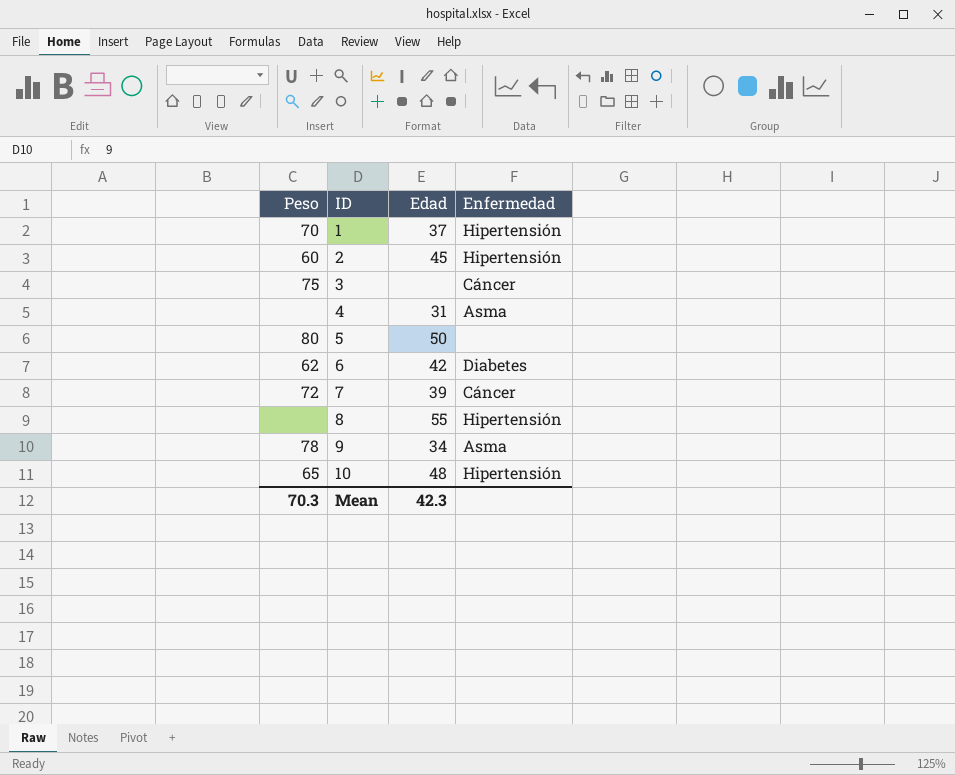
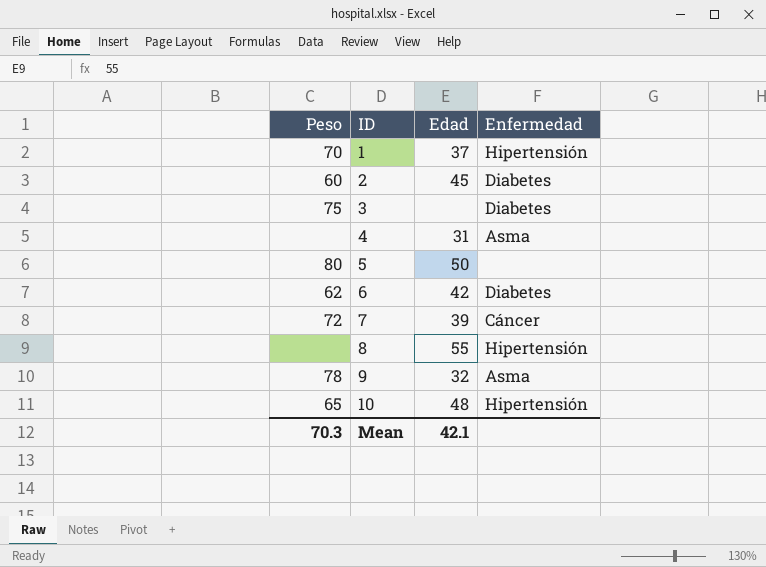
2 | Enfermedad: Hipertensión -> Diabetes
3 | Enfermedad: Cáncer -> Diabetes
9 | Edad: 34 -> 32
Mean | Edad: 42.3 -> 42.1

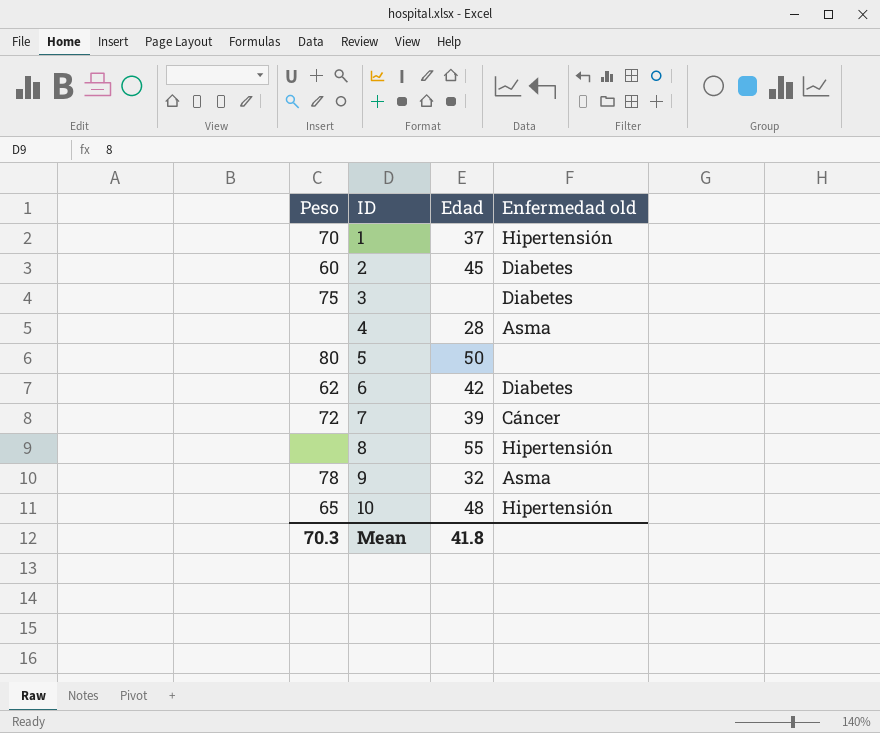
column name: Enfermedad -> Enfermedad old
4 | Edad: 31 -> 28
Mean | Edad: 42.1 -> 41.8

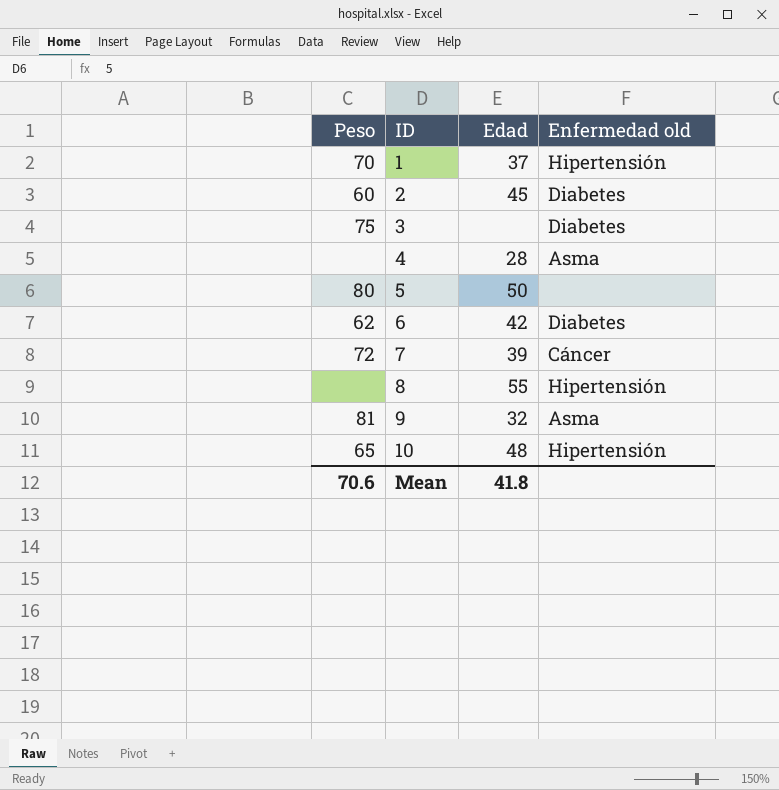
9 | Peso: 78 -> 81
Mean | Peso: 70.3 -> 70.6

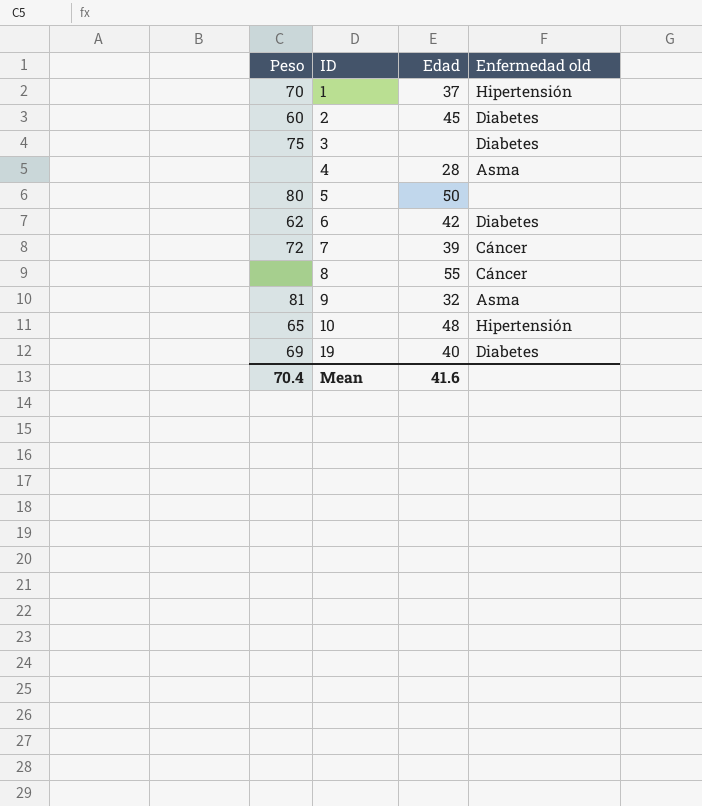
8 | Enfermedad old: Hipertensión -> Cáncer
row 19: none -> 69 | 40 | Diabetes
Mean | Peso: 70.6 -> 70.4
Mean | Edad: 41.8 -> 41.6

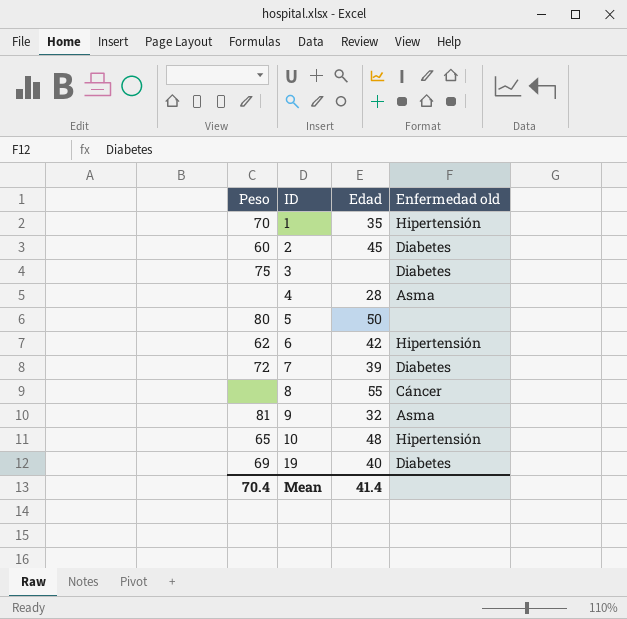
1 | Edad: 37 -> 35
6 | Enfermedad old: Diabetes -> Hipertensión
7 | Enfermedad old: Cáncer -> Diabetes
Mean | Edad: 41.6 -> 41.4

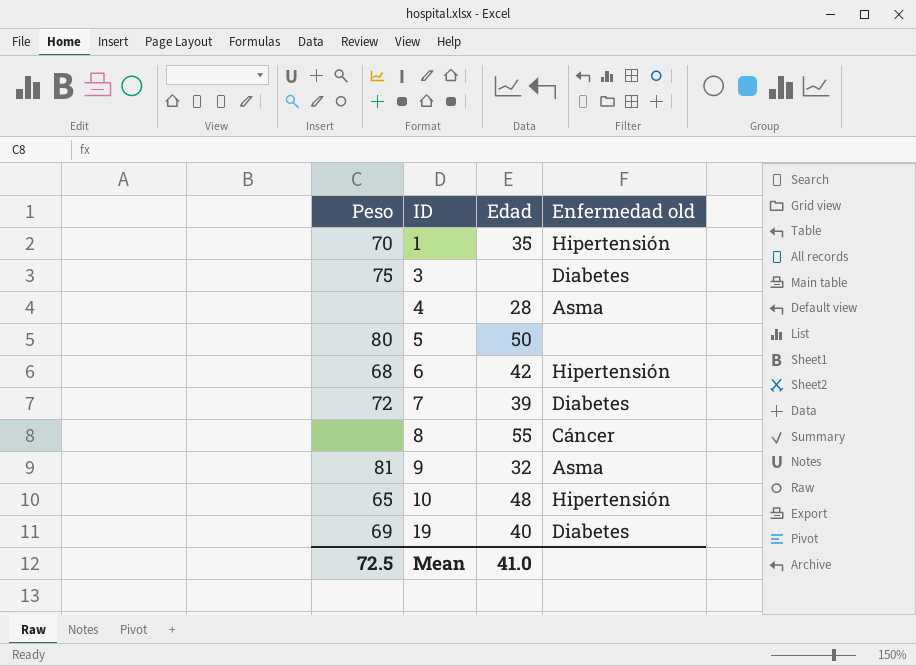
row 2: 60 | 45 | Diabetes -> none
6 | Peso: 62 -> 68
Mean | Peso: 70.4 -> 72.5
Mean | Edad: 41.4 -> 41.0

